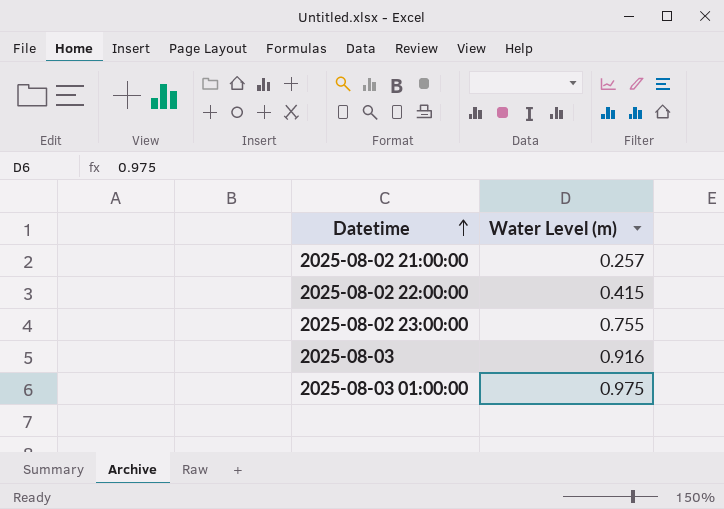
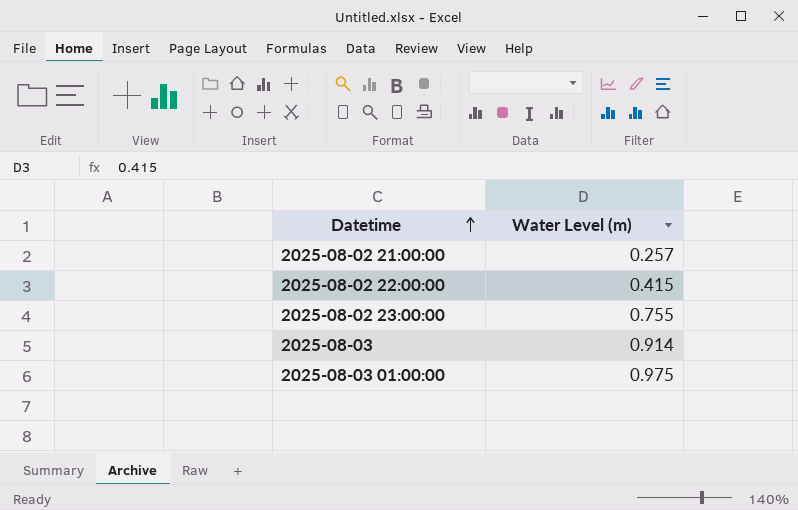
2025-08-03 | Water Level (m): 0.916 -> 0.914

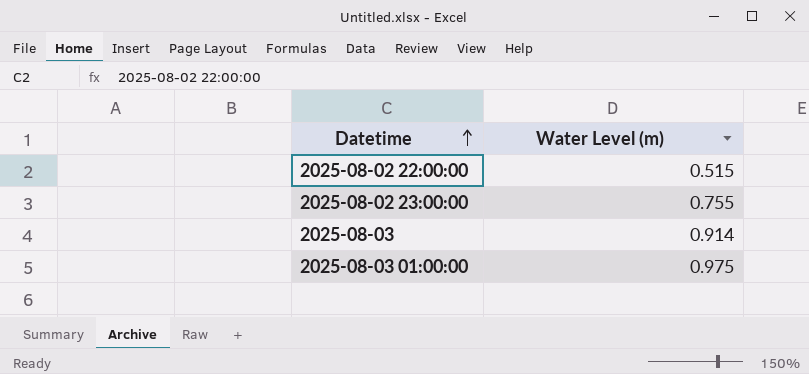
row 2025-08-02 21:00:00: 0.257 -> none
2025-08-02 22:00:00 | Water Level (m): 0.415 -> 0.515

